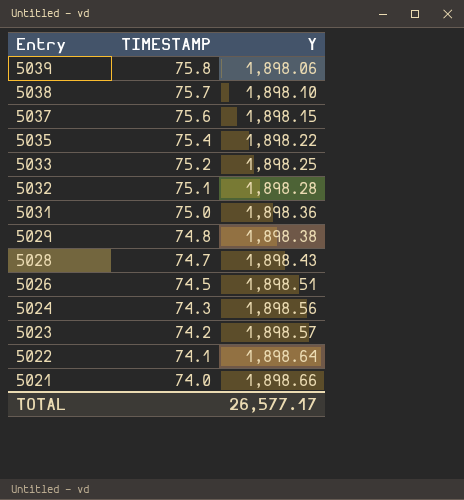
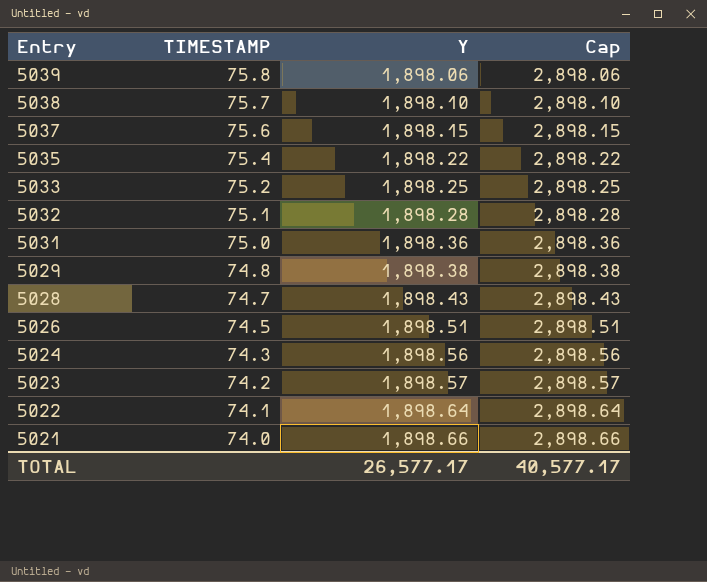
column Cap | formula: none -> [Y] + 1000

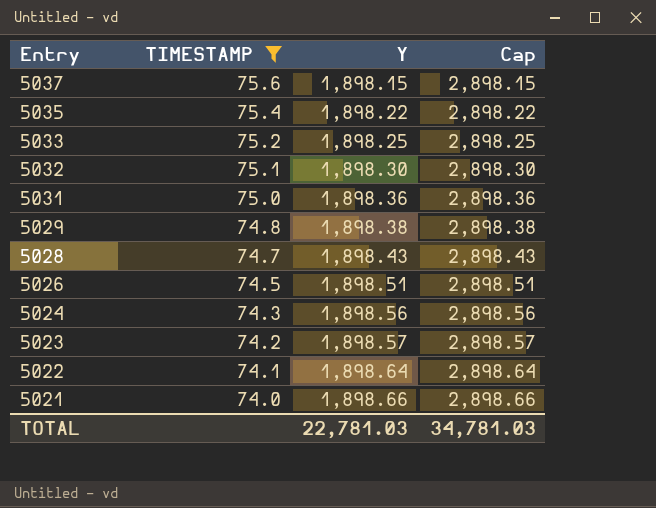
filter: none -> TIMESTAMP <= 75.6
5032 | Y: 1,898.28 -> 1,898.30
5032 | Cap: 2,898.28 -> 2,898.30
TOTAL | Y: 26,577.17 -> 22,781.03
TOTAL | Cap: 40,577.17 -> 34,781.03

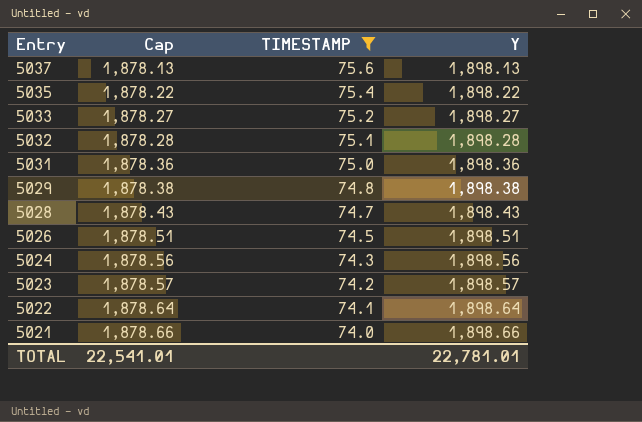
column Cap | formula: [Y] + 1000 -> [Y] - 20
column Cap | position: 4 -> 2
5037 | Y: 1,898.15 -> 1,898.13
5033 | Y: 1,898.25 -> 1,898.27
5032 | Y: 1,898.30 -> 1,898.28
TOTAL | Cap: 34,781.03 -> 22,541.01
TOTAL | Y: 22,781.03 -> 22,781.01

